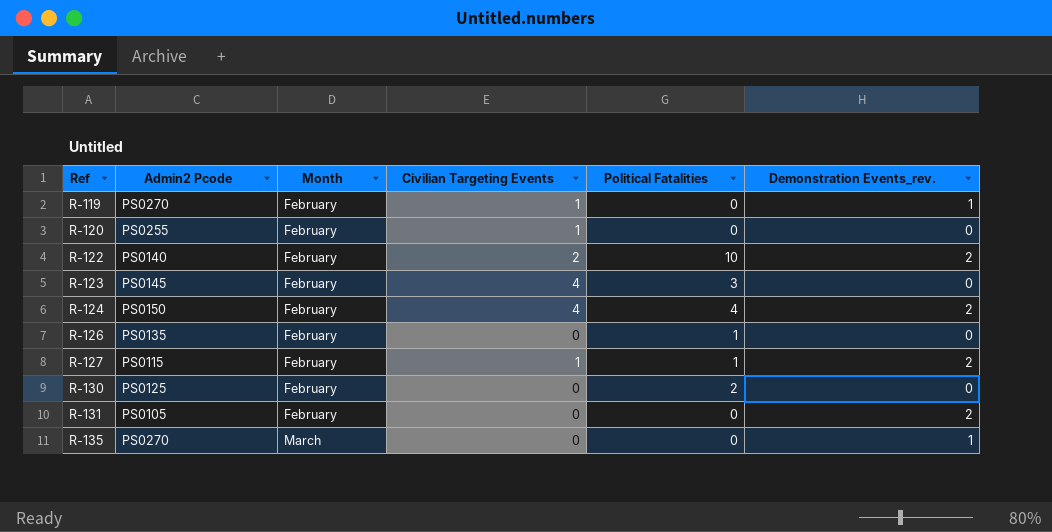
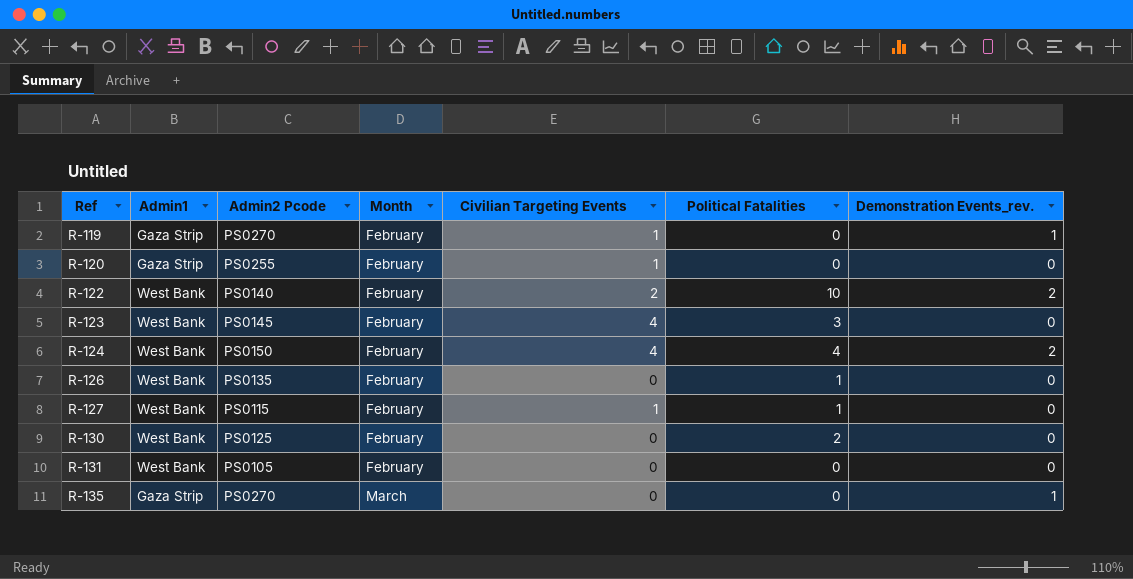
column Admin1 | position: none -> 2
R-127 | Demonstration Events_rev.: 2 -> 0
R-131 | Demonstration Events_rev.: 2 -> 0

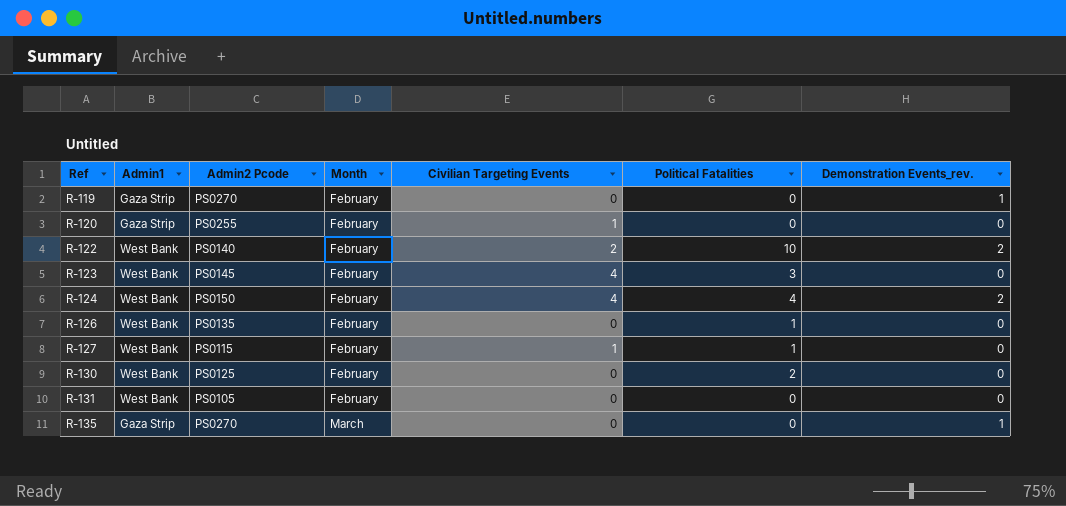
R-119 | Civilian Targeting Events: 1 -> 0

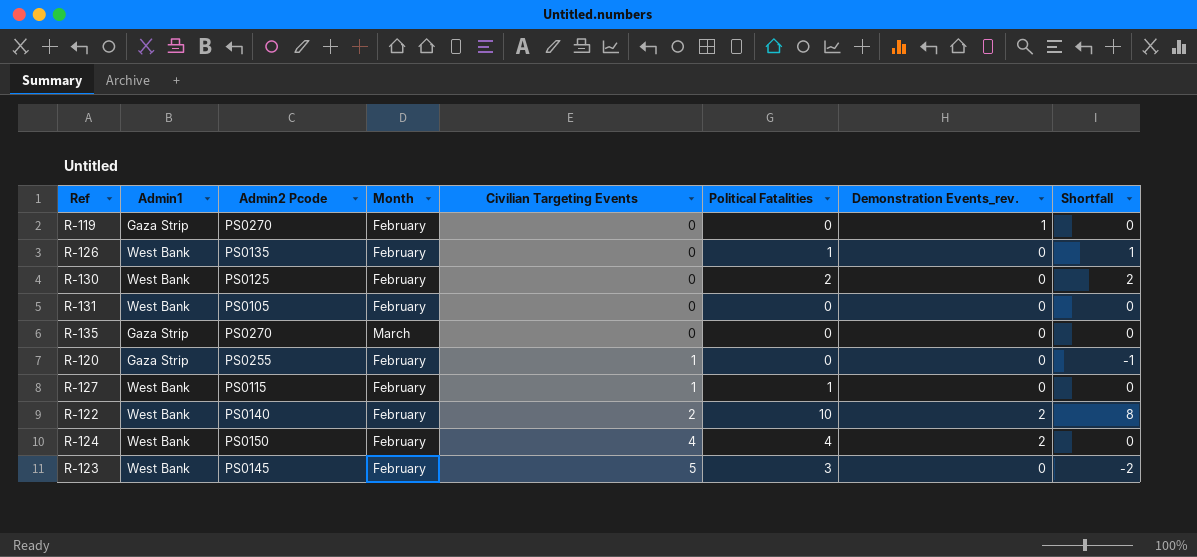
row order: Ref ascending -> Civilian Targeting Events ascending
column Shortfall | formula: none -> [Political Fatalities] - [Civilian Targeting Events]
R-135 | Demonstration Events_rev.: 1 -> 0
R-123 | Civilian Targeting Events: 4 -> 5

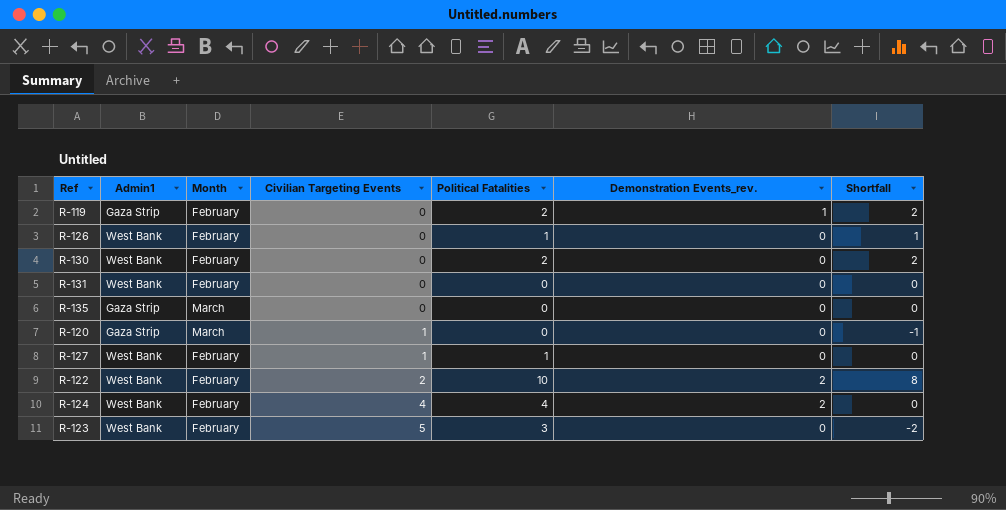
column Admin2 Pcode | position: 3 -> none
R-119 | Political Fatalities: 0 -> 2
R-119 | Shortfall: 0 -> 2
R-120 | Month: February -> March

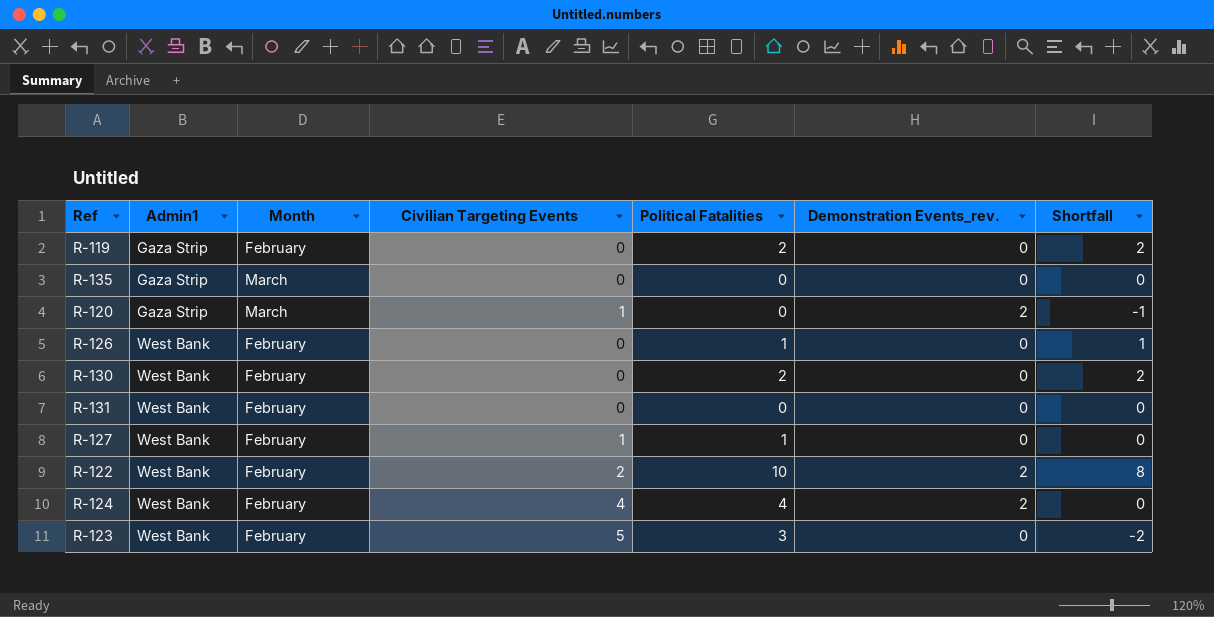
row order: Civilian Targeting Events ascending -> Admin1 ascending
R-119 | Demonstration Events_rev.: 1 -> 0
R-120 | Demonstration Events_rev.: 0 -> 2

